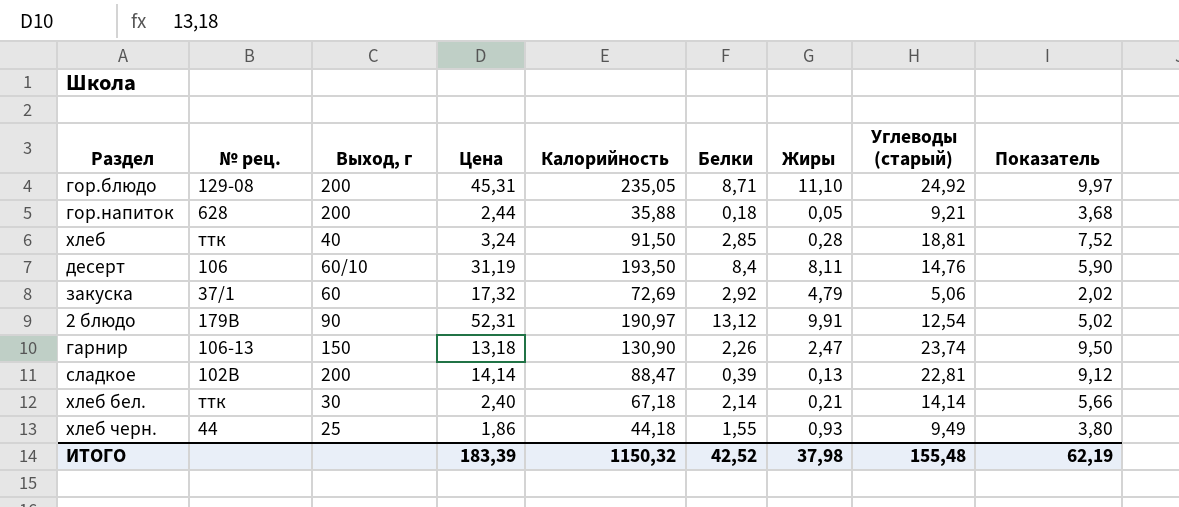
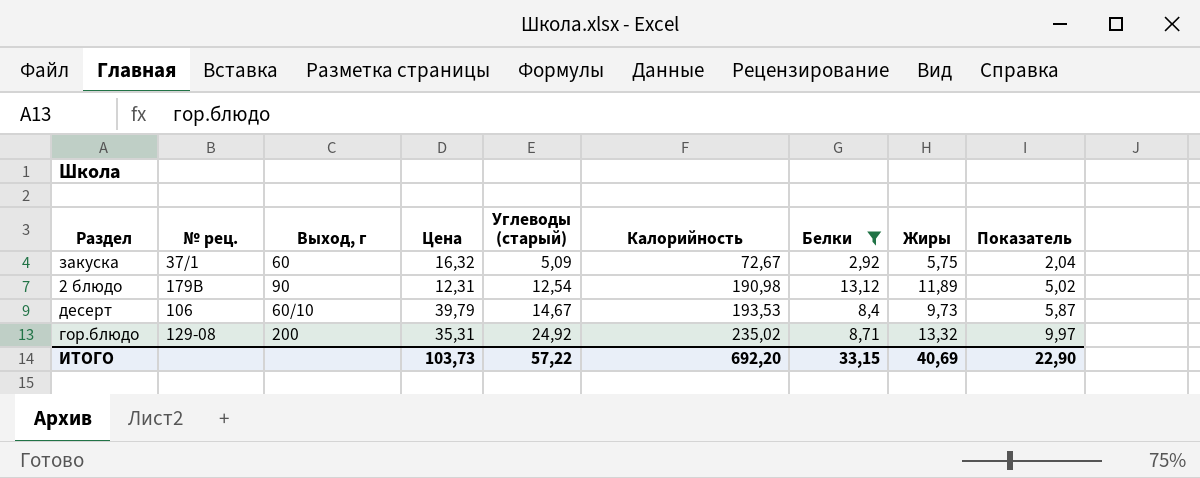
filter: none -> Белки >= 2,92
row order: none -> Углеводы (старый) ascending
column Углеводы (старый) | position: 8 -> 5
закуска | Цена: 17,32 -> 16,32
закуска | Углеводы (старый): 5,06 -> 5,09
закуска | Калорийность: 72,69 -> 72,67
закуска | Жиры: 4,79 -> 5,75
закуска | Показатель: 2,02 -> 2,04
2 блюдо | Цена: 52,31 -> 12,31
2 блюдо | Калорийность: 190,97 -> 190,98
2 блюдо | Жиры: 9,91 -> 11,89
десерт | Цена: 31,19 -> 39,79
десерт | Углеводы (старый): 14,76 -> 14,67
десерт | Калорийность: 193,50 -> 193,53
десерт | Жиры: 8,11 -> 9,73
десерт | Показатель: 5,90 -> 5,87
гор.блюдо | Цена: 45,31 -> 35,31
гор.блюдо | Калорийность: 235,05 -> 235,02
гор.блюдо | Жиры: 11,10 -> 13,32
ИТОГО | Цена: 183,39 -> 103,73
ИТОГО | Углеводы (старый): 155,48 -> 57,22
ИТОГО | Калорийность: 1150,32 -> 692,20
ИТОГО | Белки: 42,52 -> 33,15
ИТОГО | Жиры: 37,98 -> 40,69
ИТОГО | Показатель: 62,19 -> 22,90

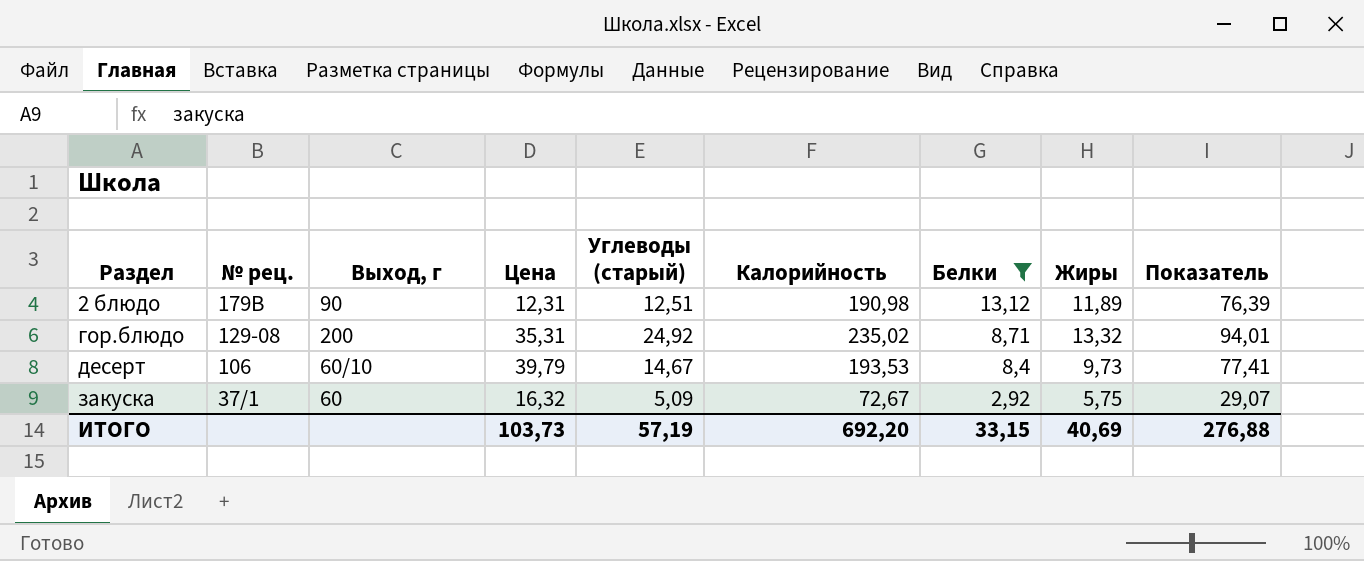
row order: Углеводы (старый) ascending -> Раздел ascending
column Показатель | formula: [Углеводы (старый)] * 0,4 -> [Калорийность] * 0,4
2 блюдо | Углеводы (старый): 12,54 -> 12,51
ИТОГО | Углеводы (старый): 57,22 -> 57,19
ИТОГО | Показатель: 22,90 -> 276,88

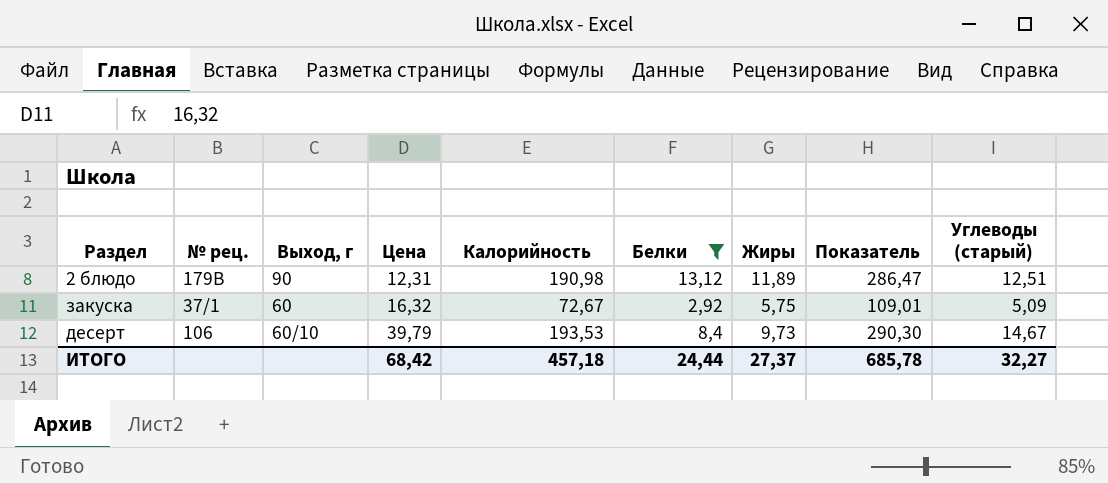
row order: Раздел ascending -> Цена ascending
column Показатель | formula: [Калорийность] * 0,4 -> [Калорийность] * 1,5
column Углеводы (старый) | position: 5 -> 9
row гор.блюдо: 129-08 | 200 | 35,31 | 24,92 | 235,02 | 8,71 | 13,32 | 94,01 -> none
ИТОГО | Цена: 103,73 -> 68,42
ИТОГО | Калорийность: 692,20 -> 457,18
ИТОГО | Белки: 33,15 -> 24,44
ИТОГО | Жиры: 40,69 -> 27,37
ИТОГО | Показатель: 276,88 -> 685,78
ИТОГО | Углеводы (старый): 57,19 -> 32,27

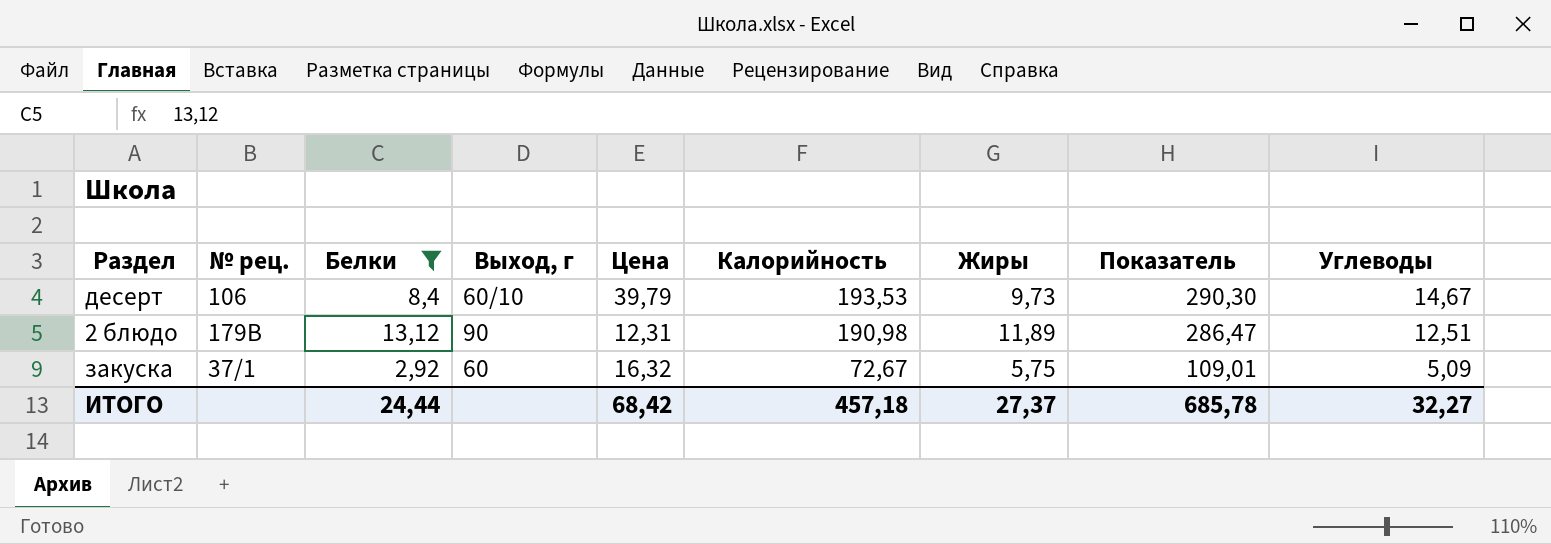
row order: Цена ascending -> Калорийность descending
column Белки | position: 6 -> 3
column name: Углеводы (старый) -> Углеводы

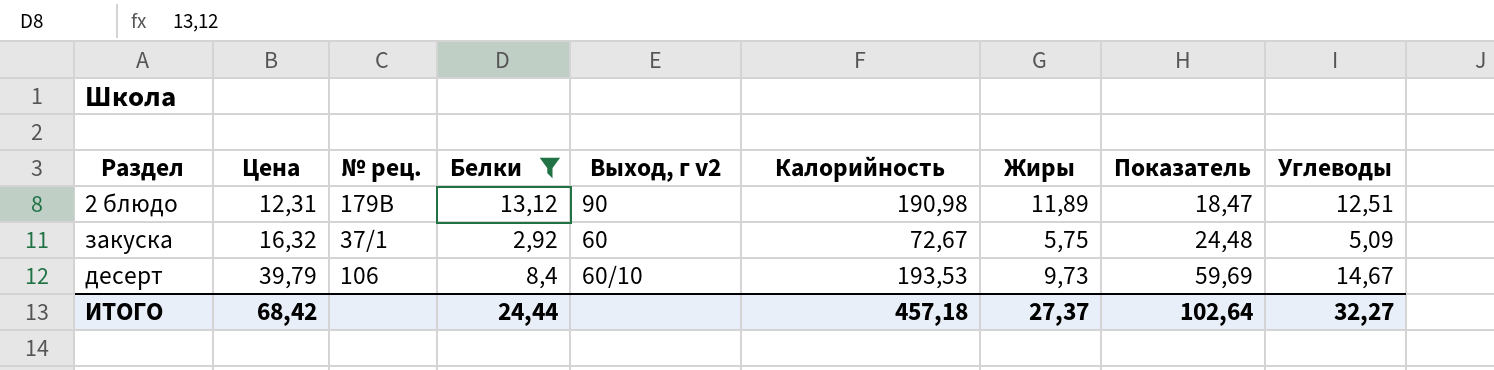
row order: Калорийность descending -> Цена ascending
column Цена | position: 5 -> 2
column name: Выход, г -> Выход, г v2
column Показатель | formula: [Калорийность] * 1,5 -> [Цена] * 1,5
ИТОГО | Показатель: 685,78 -> 102,64

